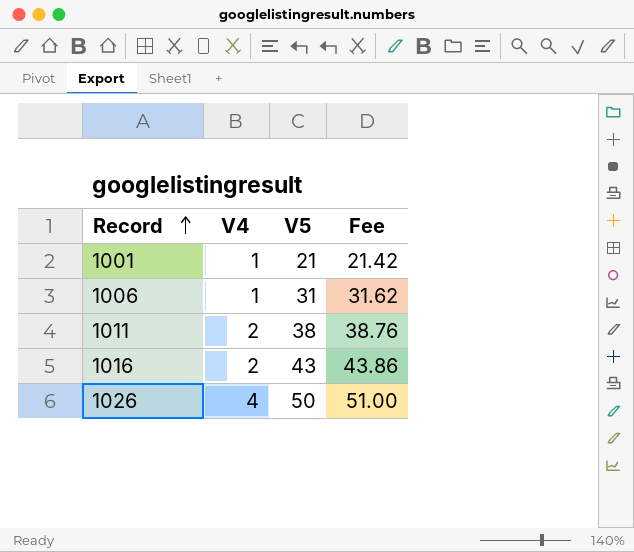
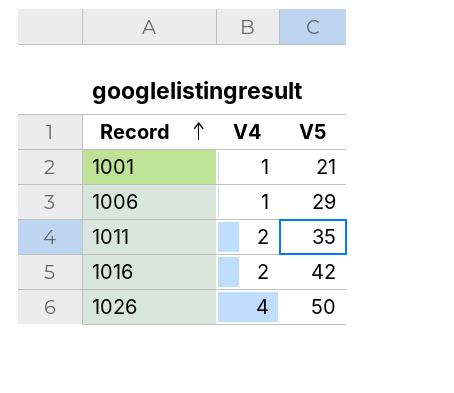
column Fee | formula: [V5] * 1.02 -> none
1006 | V5: 31 -> 29
1011 | V5: 38 -> 35
1016 | V5: 43 -> 42

